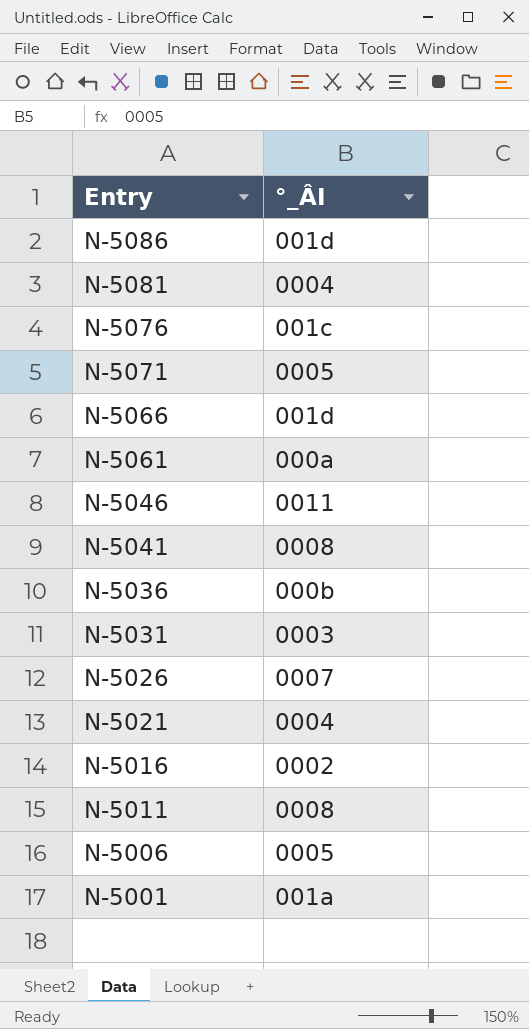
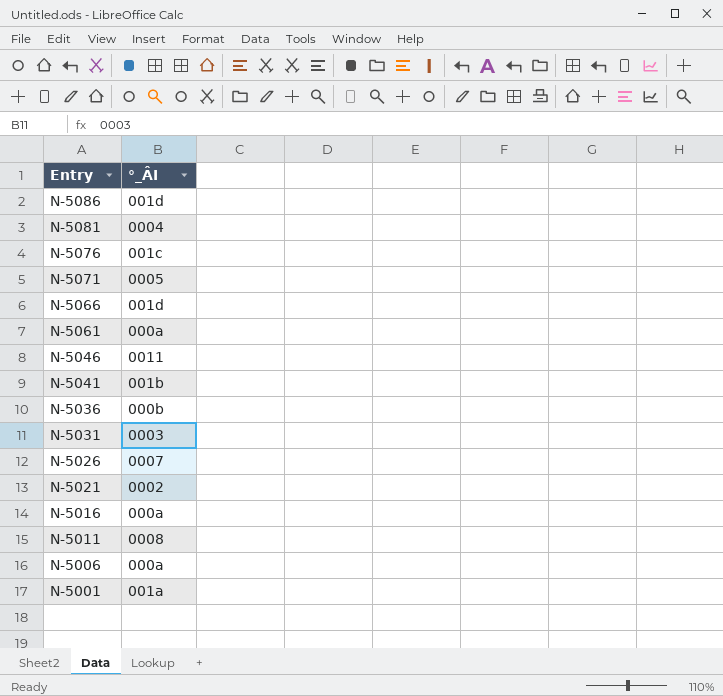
N-5041 | °_ÂI: 0008 -> 001b
N-5021 | °_ÂI: 0004 -> 0002
N-5016 | °_ÂI: 0002 -> 000a
N-5006 | °_ÂI: 0005 -> 000a

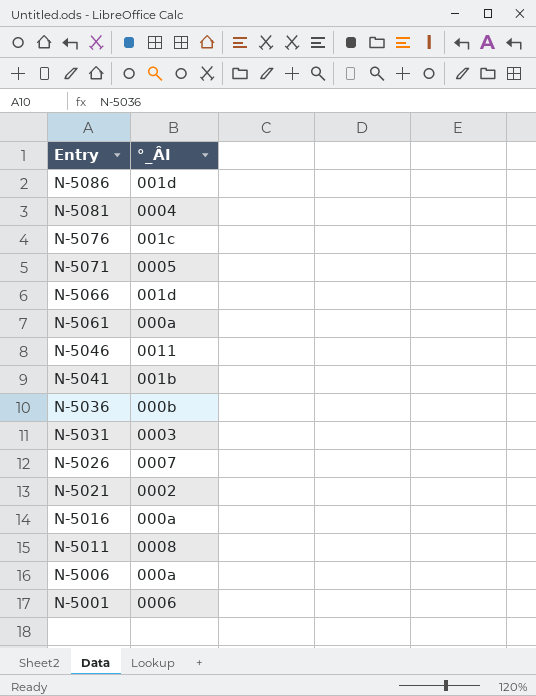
N-5001 | °_ÂI: 001a -> 0006

